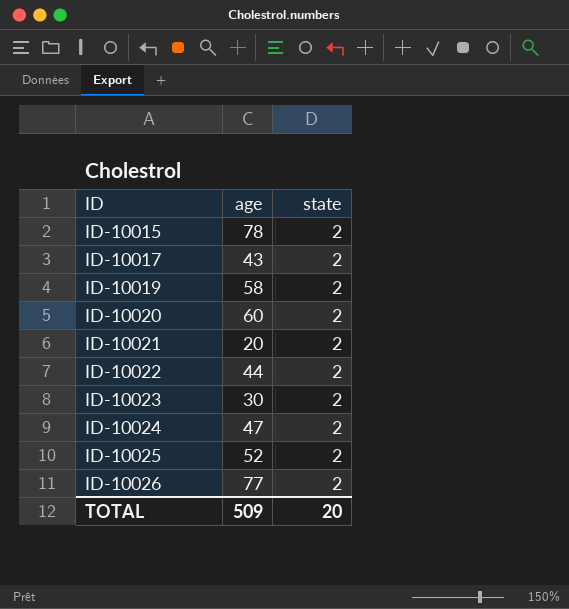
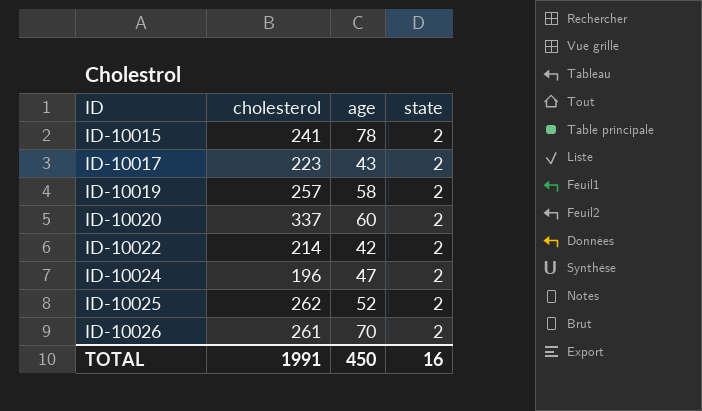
column cholesterol | position: none -> 2
row ID-10021: 20 | 2 -> none
row ID-10023: 30 | 2 -> none
ID-10022 | age: 44 -> 42
ID-10026 | age: 77 -> 70
TOTAL | age: 509 -> 450
TOTAL | state: 20 -> 16

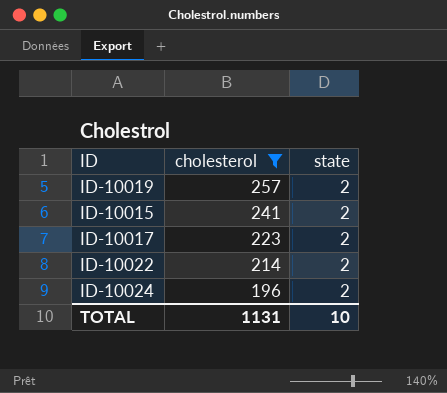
filter: none -> cholesterol <= 257
row order: ID ascending -> cholesterol descending
column age | position: 3 -> none
TOTAL | cholesterol: 1991 -> 1131
TOTAL | state: 16 -> 10

